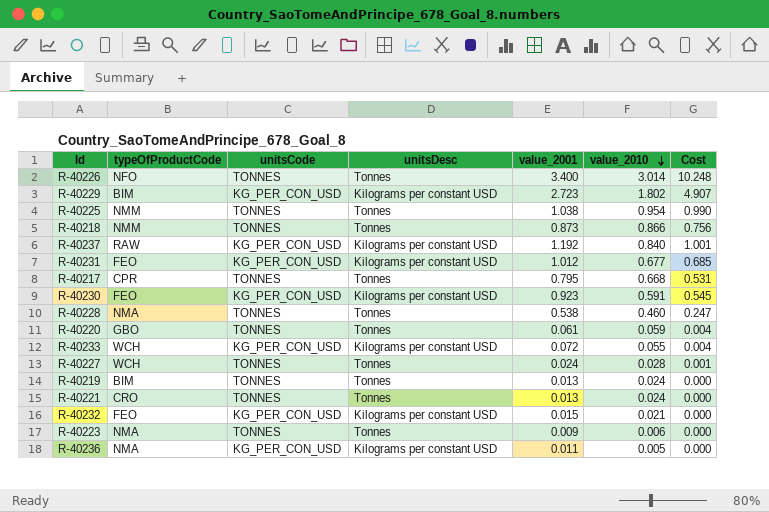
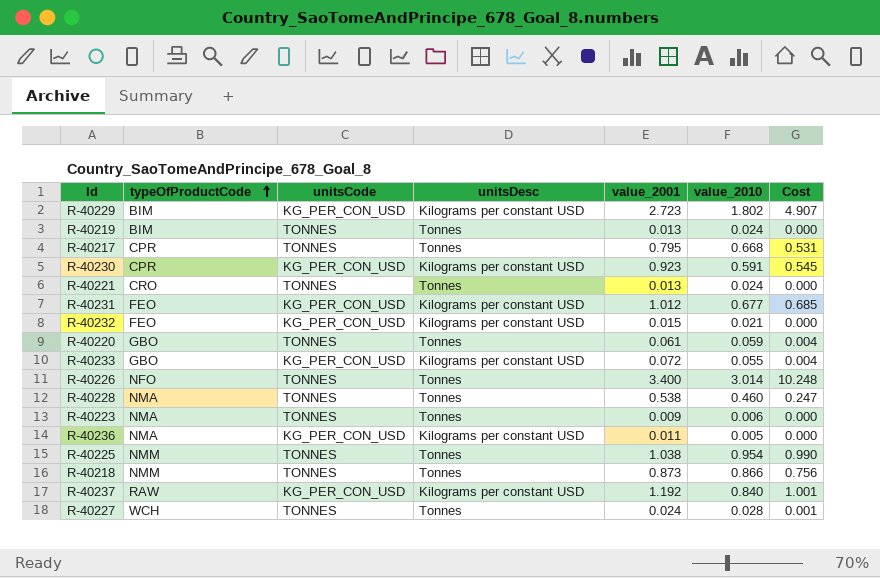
row order: value_2010 descending -> typeOfProductCode ascending
R-40230 | typeOfProductCode: FEO -> CPR
R-40233 | typeOfProductCode: WCH -> GBO

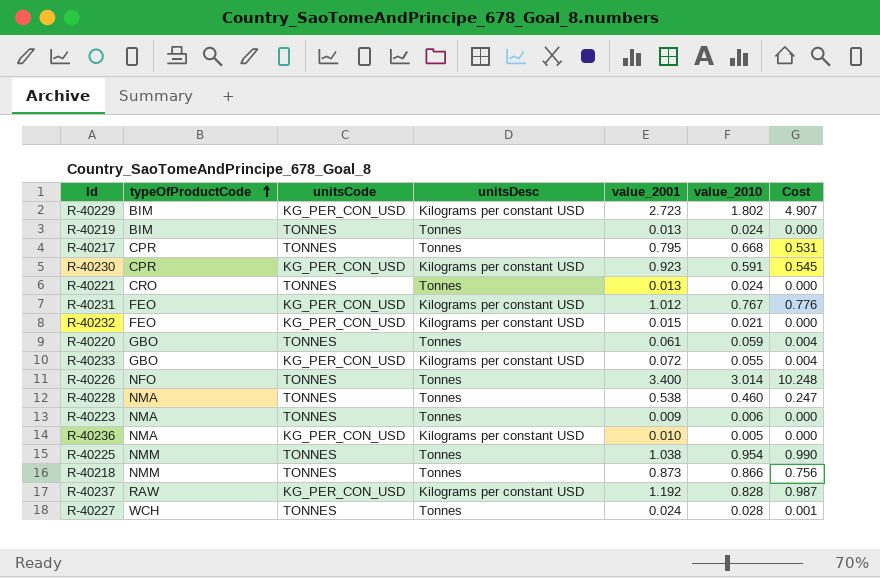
R-40231 | value_2010: 0.677 -> 0.767
R-40231 | Cost: 0.685 -> 0.776
R-40236 | value_2001: 0.011 -> 0.010
R-40237 | value_2010: 0.840 -> 0.828
R-40237 | Cost: 1.001 -> 0.987

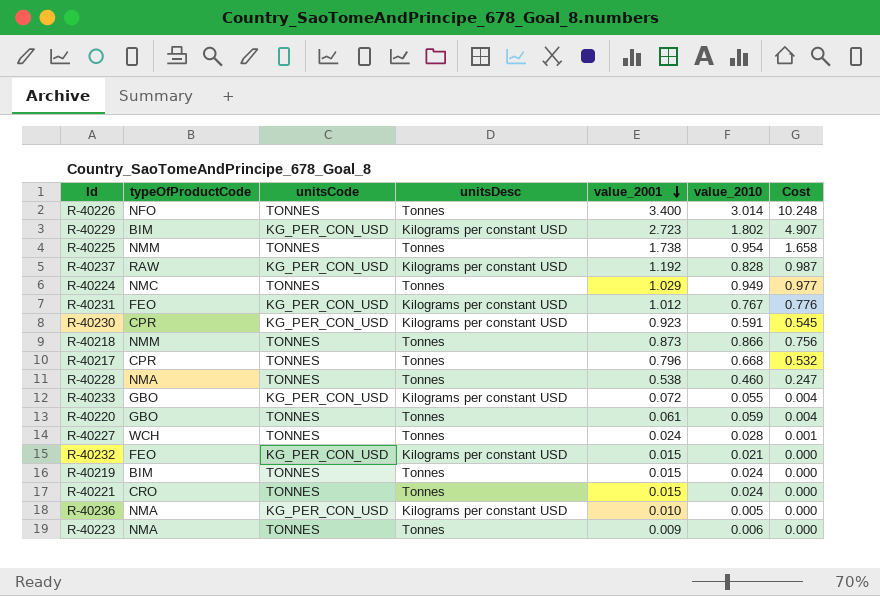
row order: typeOfProductCode ascending -> value_2001 descending
R-40225 | value_2001: 1.038 -> 1.738
R-40225 | Cost: 0.990 -> 1.658
row R-40224: none -> NMC | TONNES | Tonnes | 1.029 | 0.949 | 0.977
R-40217 | value_2001: 0.795 -> 0.796
R-40217 | Cost: 0.531 -> 0.532
R-40219 | value_2001: 0.013 -> 0.015
R-40221 | value_2001: 0.013 -> 0.015

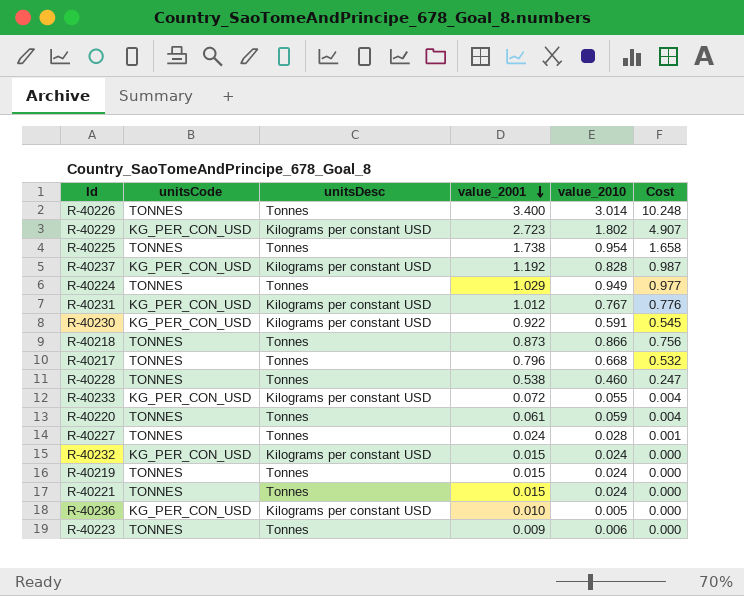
column typeOfProductCode | position: 2 -> none
R-40230 | value_2001: 0.923 -> 0.922
R-40232 | value_2010: 0.021 -> 0.024

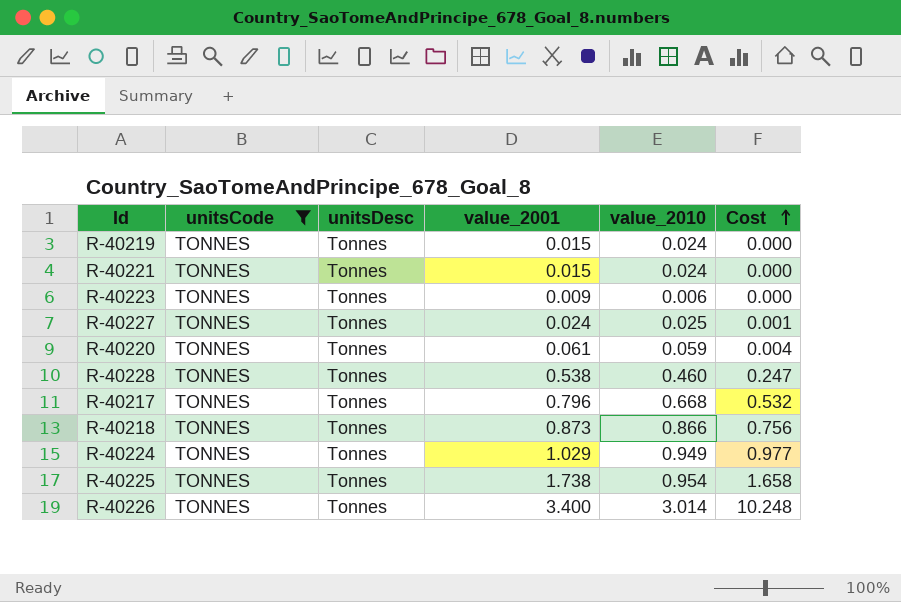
filter: none -> unitsCode = TONNES
row order: value_2001 descending -> Cost ascending
R-40227 | value_2010: 0.028 -> 0.025

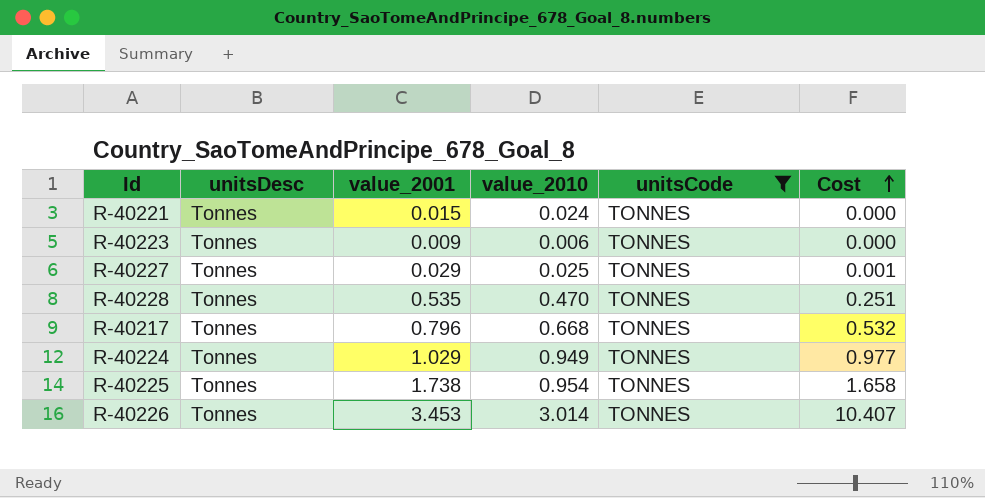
column unitsCode | position: 2 -> 5
row R-40219: TONNES | Tonnes | 0.015 | 0.024 | 0.000 -> none
row R-40220: TONNES | Tonnes | 0.061 | 0.059 | 0.004 -> none
row R-40218: TONNES | Tonnes | 0.873 | 0.866 | 0.756 -> none
R-40227 | value_2001: 0.024 -> 0.029
R-40228 | value_2001: 0.538 -> 0.535
R-40228 | value_2010: 0.460 -> 0.470
R-40228 | Cost: 0.247 -> 0.251
R-40226 | value_2001: 3.400 -> 3.453
R-40226 | Cost: 10.248 -> 10.407

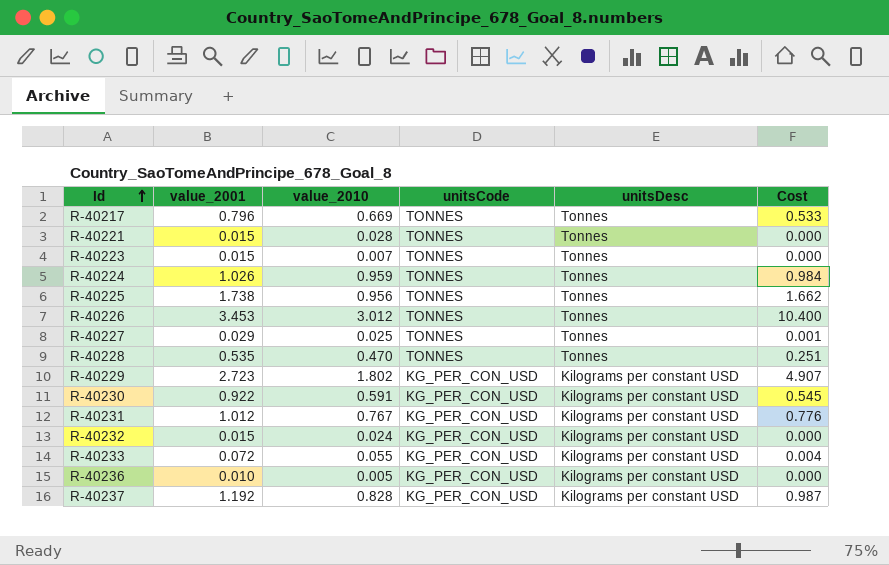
filter: unitsCode = TONNES -> none
row order: Cost ascending -> Id ascending
column unitsDesc | position: 2 -> 5
R-40217 | value_2010: 0.668 -> 0.669
R-40217 | Cost: 0.532 -> 0.533
R-40221 | value_2010: 0.024 -> 0.028
R-40223 | value_2001: 0.009 -> 0.015
R-40223 | value_2010: 0.006 -> 0.007
R-40224 | value_2001: 1.029 -> 1.026
R-40224 | value_2010: 0.949 -> 0.959
R-40224 | Cost: 0.977 -> 0.984
R-40225 | value_2010: 0.954 -> 0.956
R-40225 | Cost: 1.658 -> 1.662
R-40226 | value_2010: 3.014 -> 3.012
R-40226 | Cost: 10.407 -> 10.400

